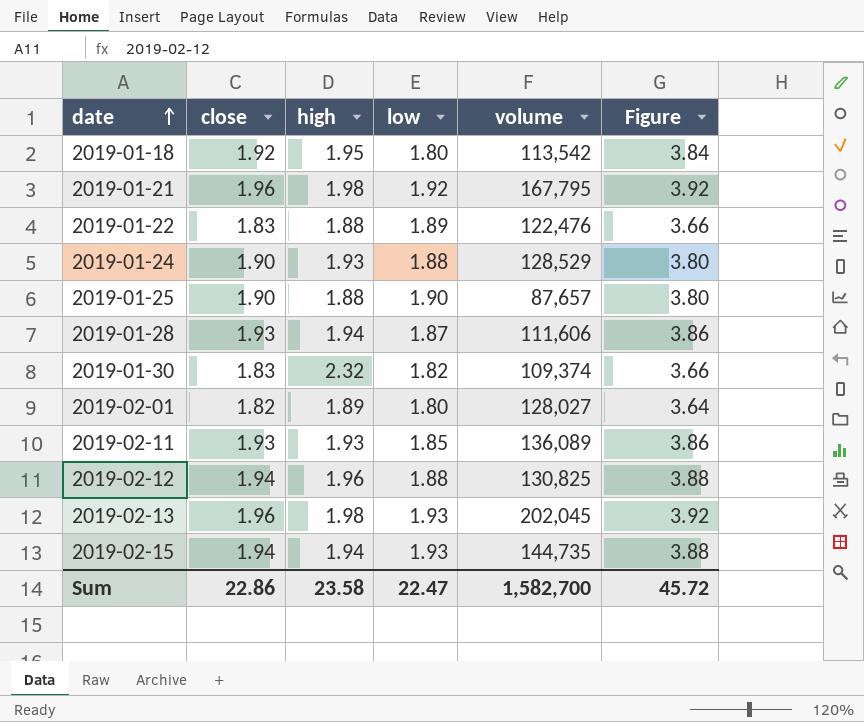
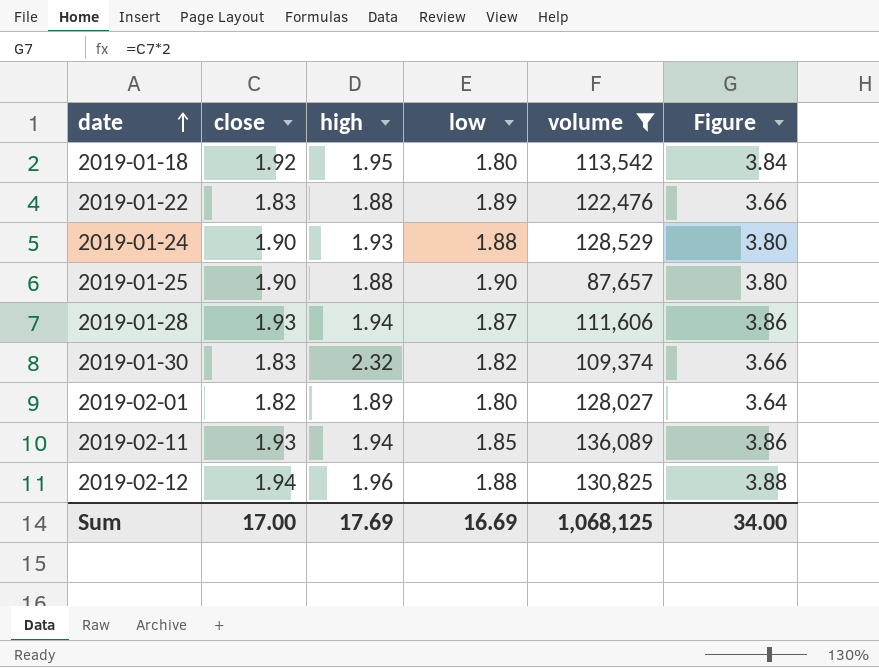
filter: none -> volume <= 136,089
2019-02-11 | high: 1.93 -> 1.94
Sum | close: 22.86 -> 17.00
Sum | high: 23.58 -> 17.69
Sum | low: 22.47 -> 16.69
Sum | volume: 1,582,700 -> 1,068,125
Sum | Figure: 45.72 -> 34.00

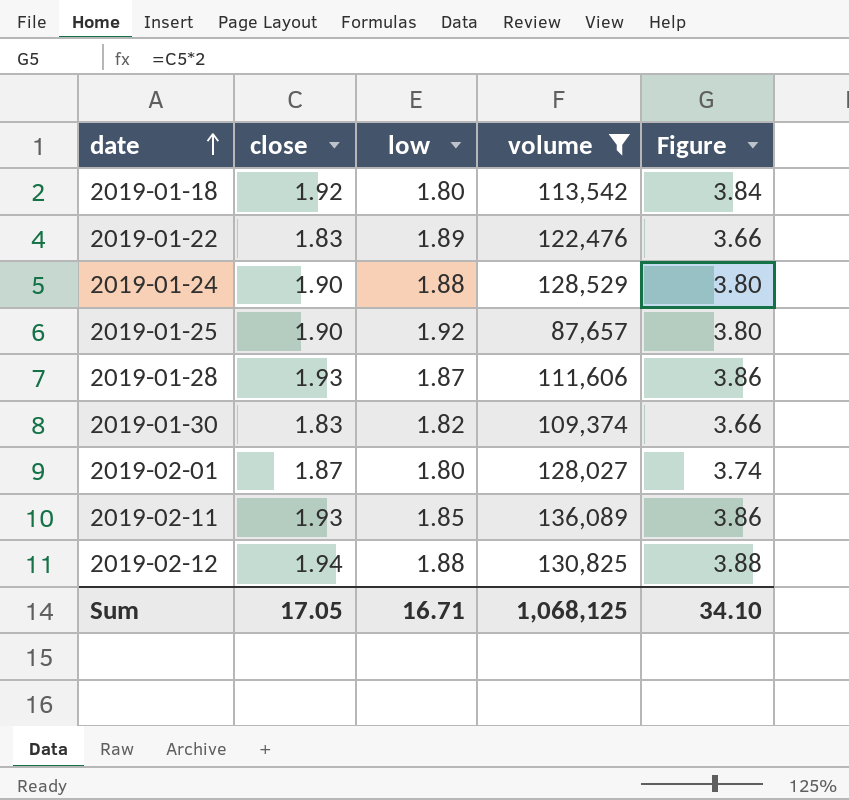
column high | position: 3 -> none
2019-01-25 | low: 1.90 -> 1.92
2019-02-01 | close: 1.82 -> 1.87
2019-02-01 | Figure: 3.64 -> 3.74
Sum | close: 17.00 -> 17.05
Sum | low: 16.69 -> 16.71
Sum | Figure: 34.00 -> 34.10

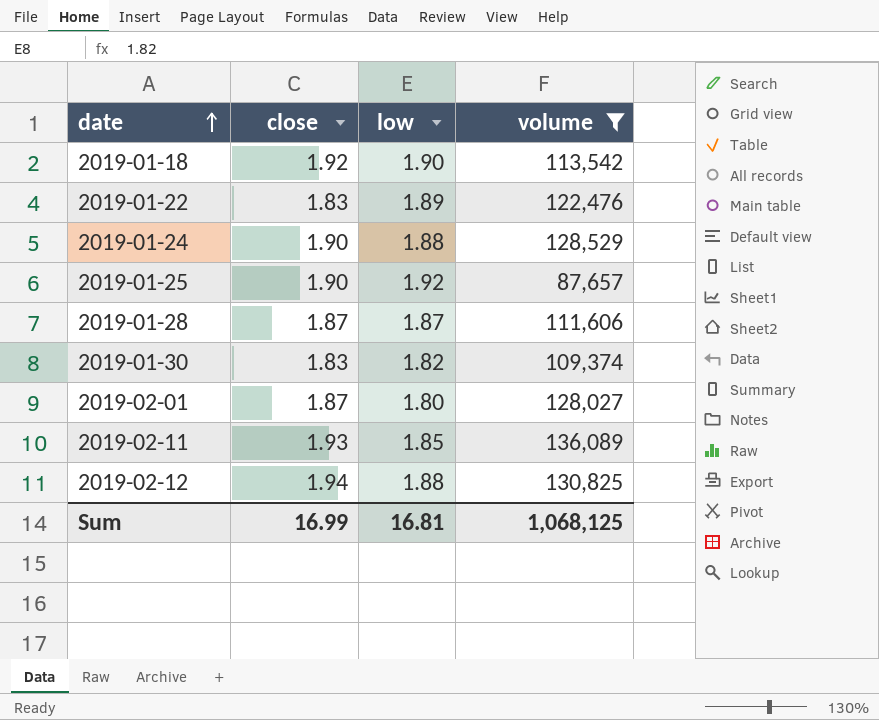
column Figure | formula: [close] * 2 -> none
2019-01-18 | low: 1.80 -> 1.90
2019-01-28 | close: 1.93 -> 1.87
Sum | close: 17.05 -> 16.99
Sum | low: 16.71 -> 16.81

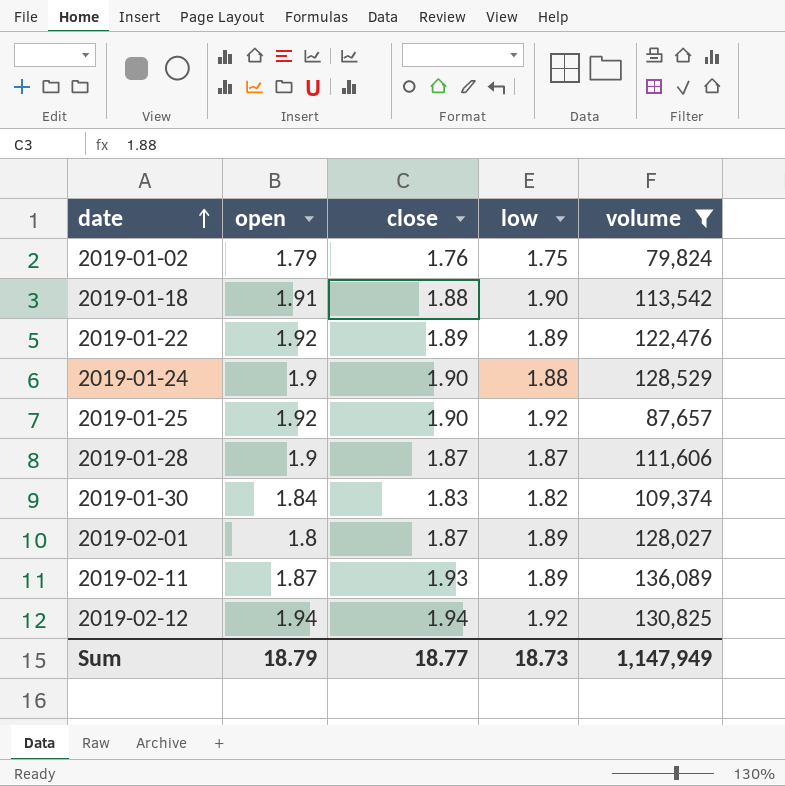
column open | position: none -> 2
row 2019-01-02: none -> 1.79 | 1.76 | 1.75 | 79,824
2019-01-18 | close: 1.92 -> 1.88
2019-01-22 | close: 1.83 -> 1.89
2019-02-01 | low: 1.80 -> 1.89
2019-02-11 | low: 1.85 -> 1.89
2019-02-12 | low: 1.88 -> 1.92
Sum | close: 16.99 -> 18.77
Sum | low: 16.81 -> 18.73
Sum | volume: 1,068,125 -> 1,147,949

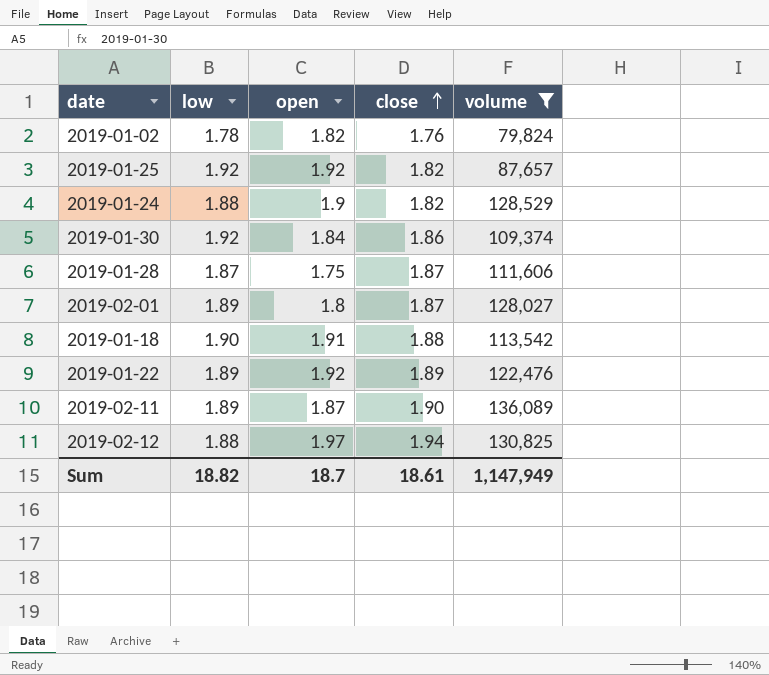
row order: date ascending -> close ascending
column low | position: 4 -> 2
2019-01-02 | low: 1.75 -> 1.78
2019-01-02 | open: 1.79 -> 1.82
2019-01-25 | close: 1.90 -> 1.82
2019-01-24 | close: 1.90 -> 1.82
2019-01-30 | low: 1.82 -> 1.92
2019-01-30 | close: 1.83 -> 1.86
2019-01-28 | open: 1.9 -> 1.75
2019-02-11 | close: 1.93 -> 1.90
2019-02-12 | low: 1.92 -> 1.88
2019-02-12 | open: 1.94 -> 1.97
Sum | low: 18.73 -> 18.82
Sum | open: 18.79 -> 18.7
Sum | close: 18.77 -> 18.61

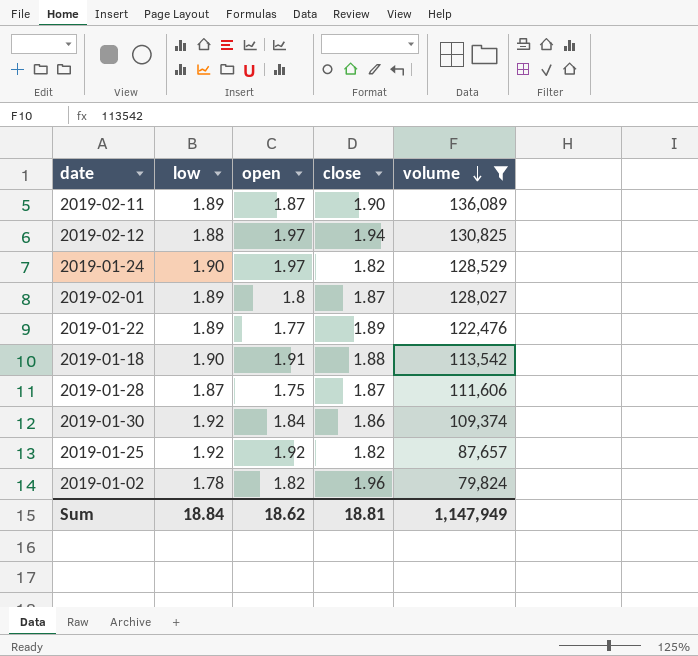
row order: close ascending -> volume descending
2019-01-24 | low: 1.88 -> 1.90
2019-01-24 | open: 1.9 -> 1.97
2019-01-22 | open: 1.92 -> 1.77
2019-01-02 | close: 1.76 -> 1.96
Sum | low: 18.82 -> 18.84
Sum | open: 18.7 -> 18.62
Sum | close: 18.61 -> 18.81

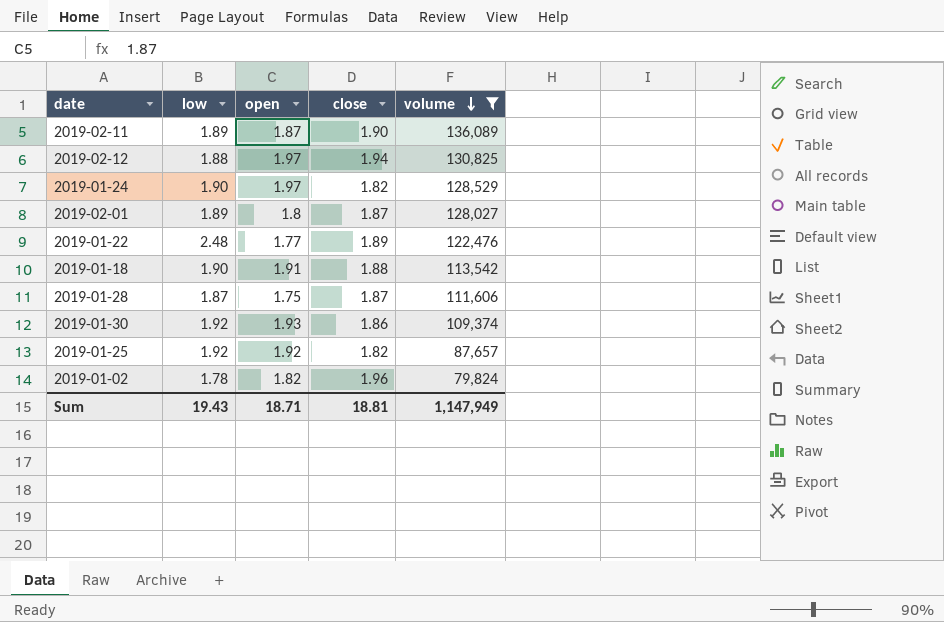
2019-01-22 | low: 1.89 -> 2.48
2019-01-30 | open: 1.84 -> 1.93
Sum | low: 18.84 -> 19.43
Sum | open: 18.62 -> 18.71

